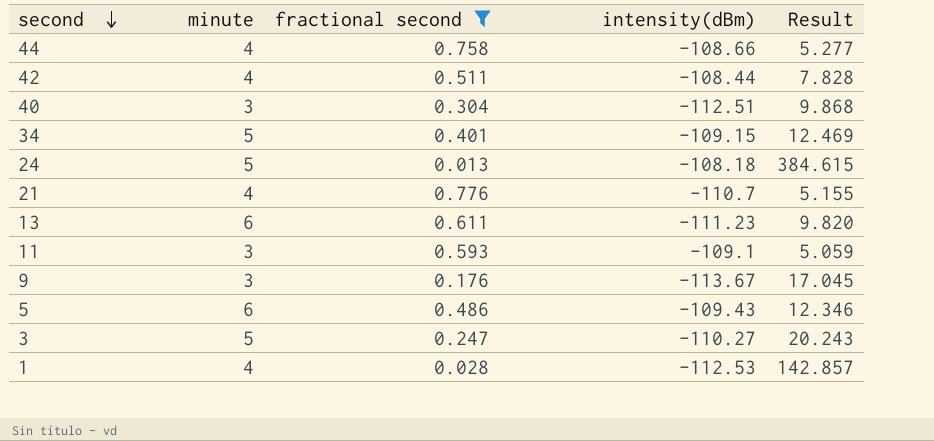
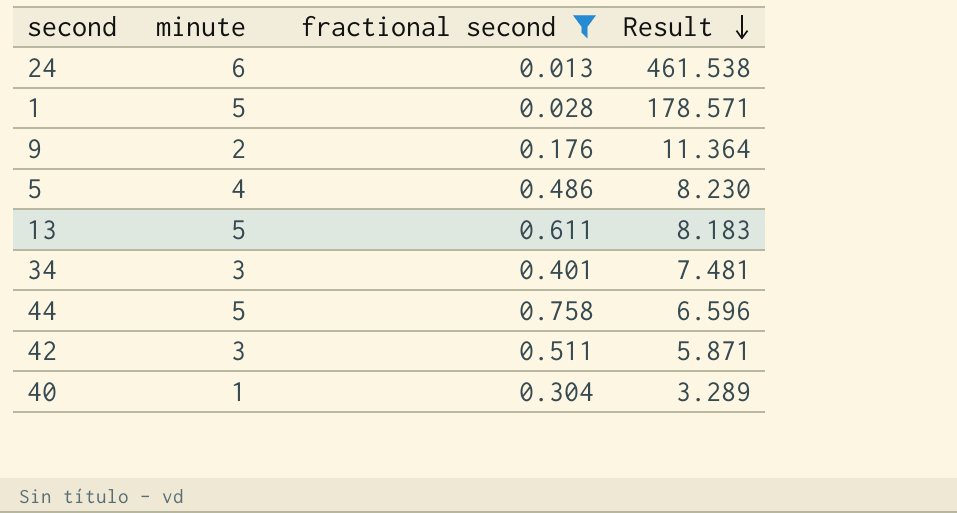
row order: second descending -> Result descending
column intensity(dBm) | position: 4 -> none
row 21: 4 | 0.776 | -110.7 | 5.155 -> none
row 11: 3 | 0.593 | -109.1 | 5.059 -> none
row 3: 5 | 0.247 | -110.27 | 20.243 -> none
24 | minute: 5 -> 6
24 | Result: 384.615 -> 461.538
1 | minute: 4 -> 5
1 | Result: 142.857 -> 178.571
9 | minute: 3 -> 2
9 | Result: 17.045 -> 11.364
5 | minute: 6 -> 4
5 | Result: 12.346 -> 8.230
13 | minute: 6 -> 5
13 | Result: 9.820 -> 8.183
34 | minute: 5 -> 3
34 | Result: 12.469 -> 7.481
44 | minute: 4 -> 5
44 | Result: 5.277 -> 6.596
42 | minute: 4 -> 3
42 | Result: 7.828 -> 5.871
40 | minute: 3 -> 1
40 | Result: 9.868 -> 3.289

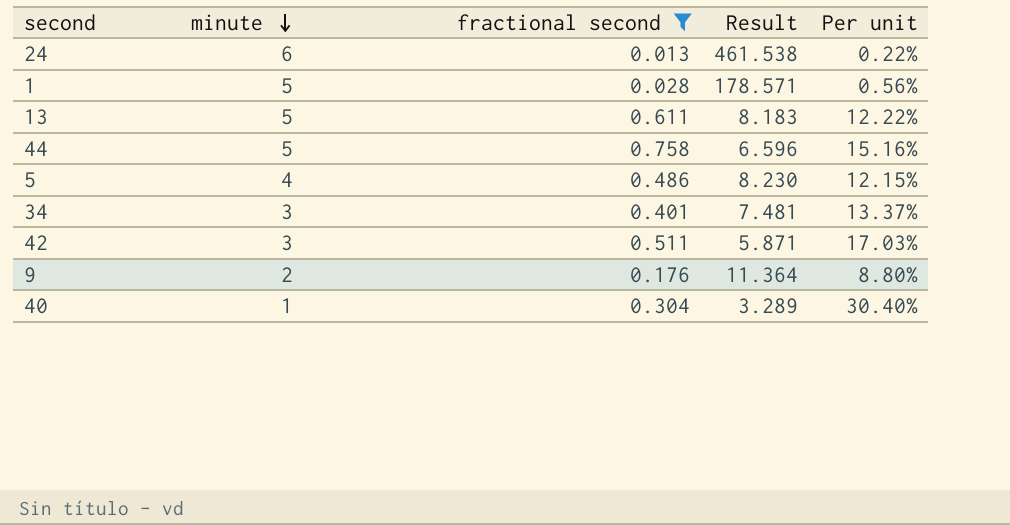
row order: Result descending -> minute descending
column Per unit | formula: none -> [fractional second] / [minute]

